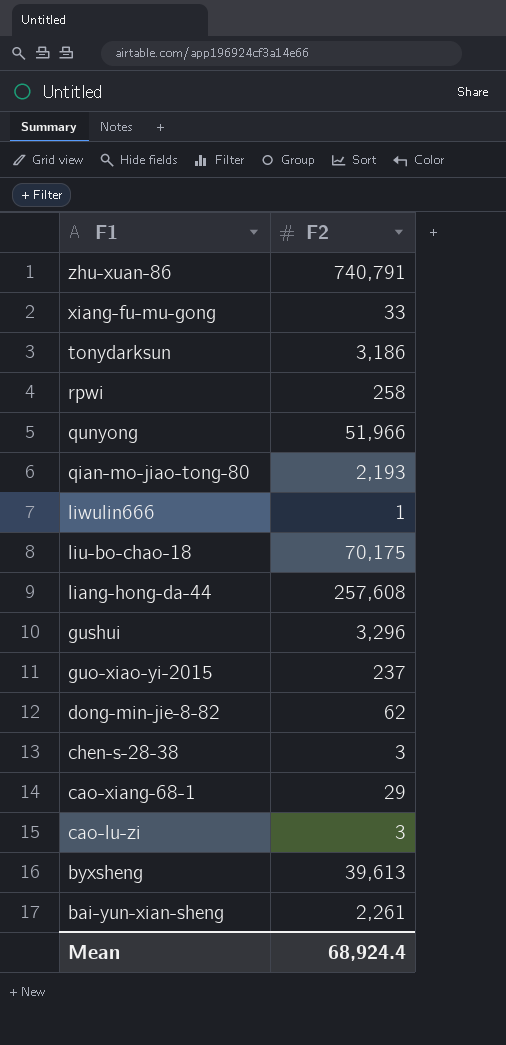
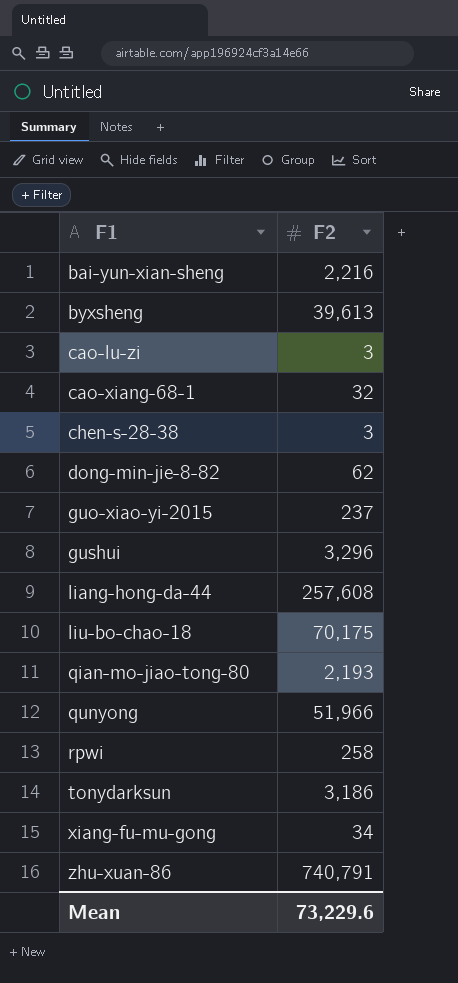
row order: F1 descending -> F1 ascending
row liwulin666: 1 -> none
bai-yun-xian-sheng | F2: 2,261 -> 2,216
cao-xiang-68-1 | F2: 29 -> 32
xiang-fu-mu-gong | F2: 33 -> 34
Mean | F2: 68,924.4 -> 73,229.6

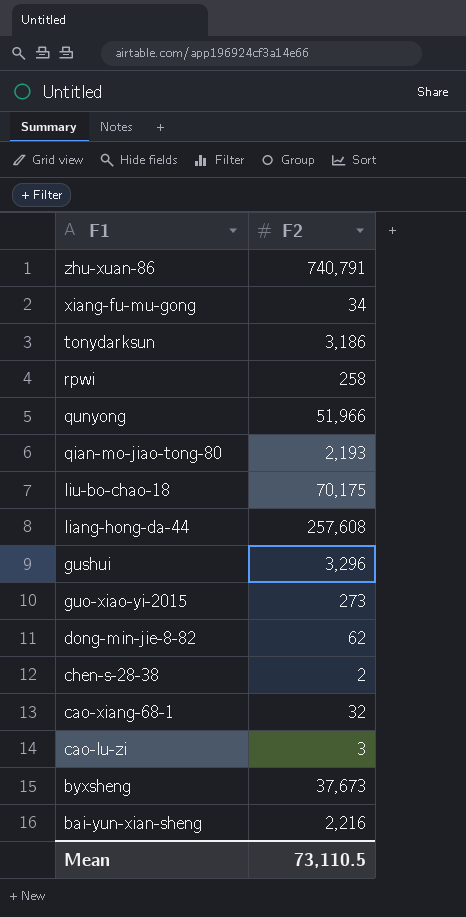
row order: F1 ascending -> F1 descending
guo-xiao-yi-2015 | F2: 237 -> 273
chen-s-28-38 | F2: 3 -> 2
byxsheng | F2: 39,613 -> 37,673
Mean | F2: 73,229.6 -> 73,110.5

